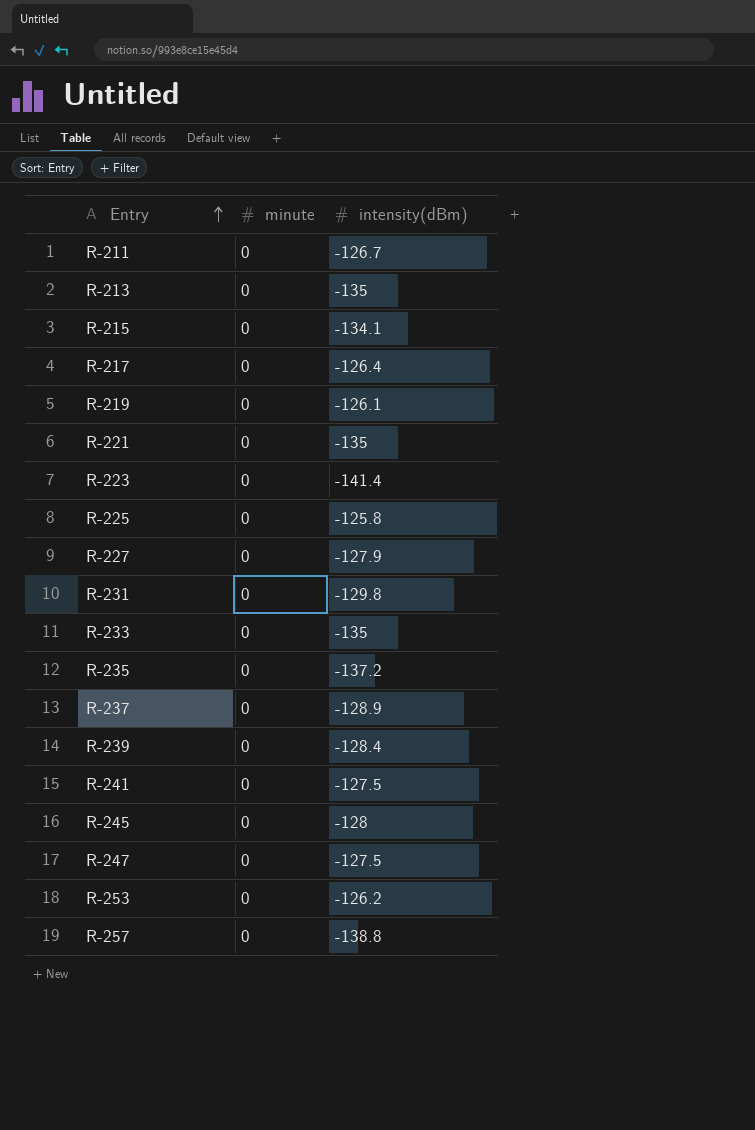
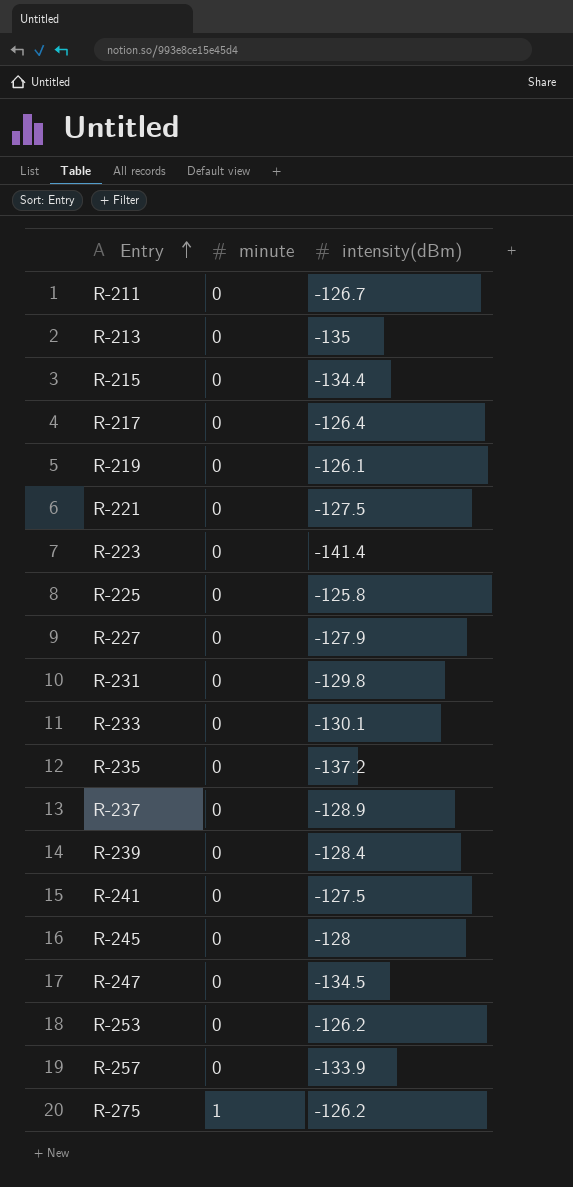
R-215 | intensity(dBm): -134.1 -> -134.4
R-221 | intensity(dBm): -135 -> -127.5
R-233 | intensity(dBm): -135 -> -130.1
R-247 | intensity(dBm): -127.5 -> -134.5
R-257 | intensity(dBm): -138.8 -> -133.9
row R-275: none -> 1 | -126.2

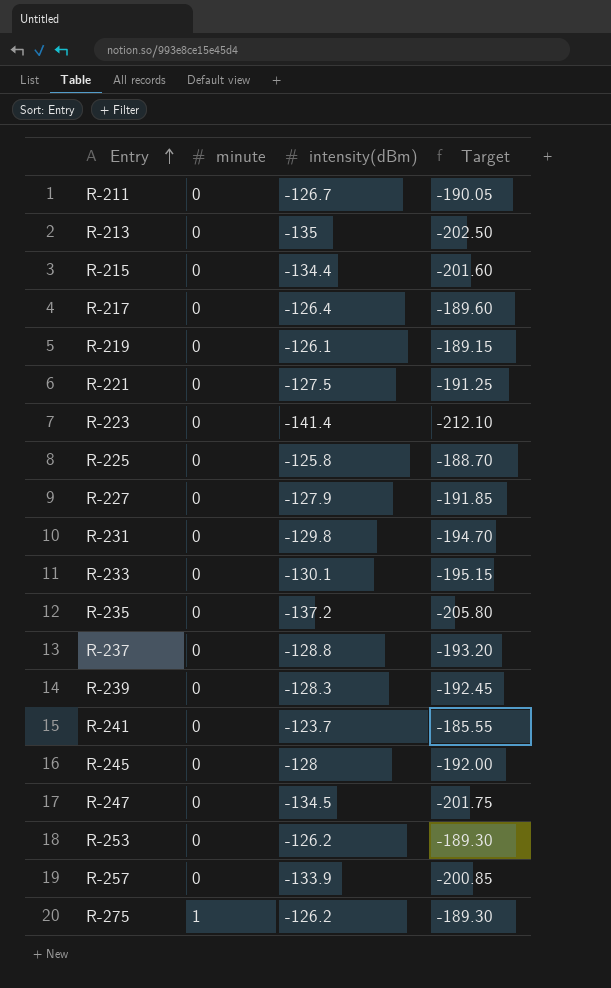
column Target | formula: none -> [intensity(dBm)] * 1.5
R-237 | intensity(dBm): -128.9 -> -128.8
R-239 | intensity(dBm): -128.4 -> -128.3
R-241 | intensity(dBm): -127.5 -> -123.7

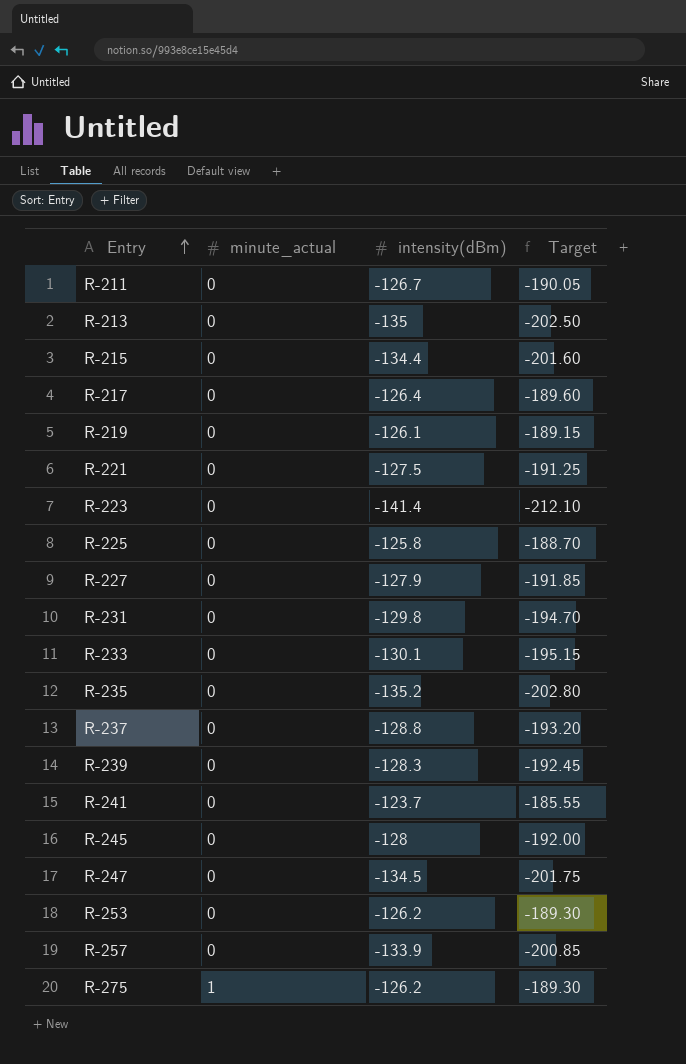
column name: minute -> minute_actual
R-235 | intensity(dBm): -137.2 -> -135.2
R-235 | Target: -205.80 -> -202.80

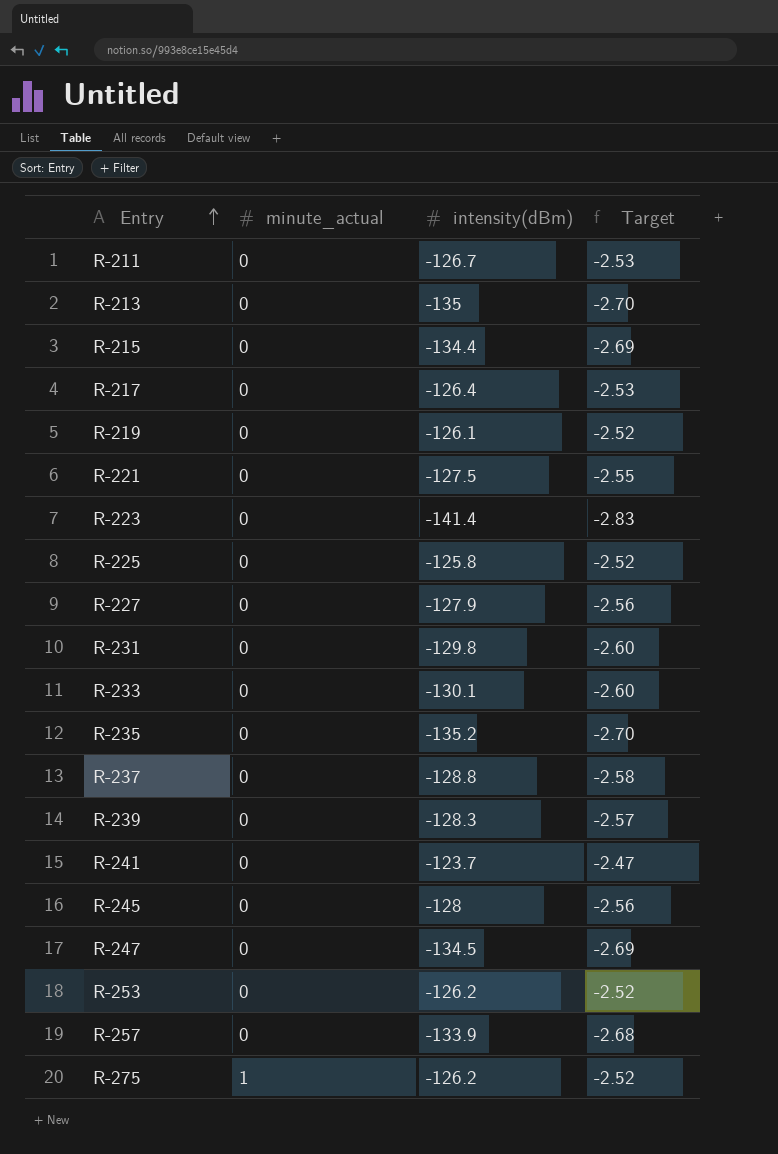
column Target | formula: [intensity(dBm)] * 1.5 -> [intensity(dBm)] * 0.02

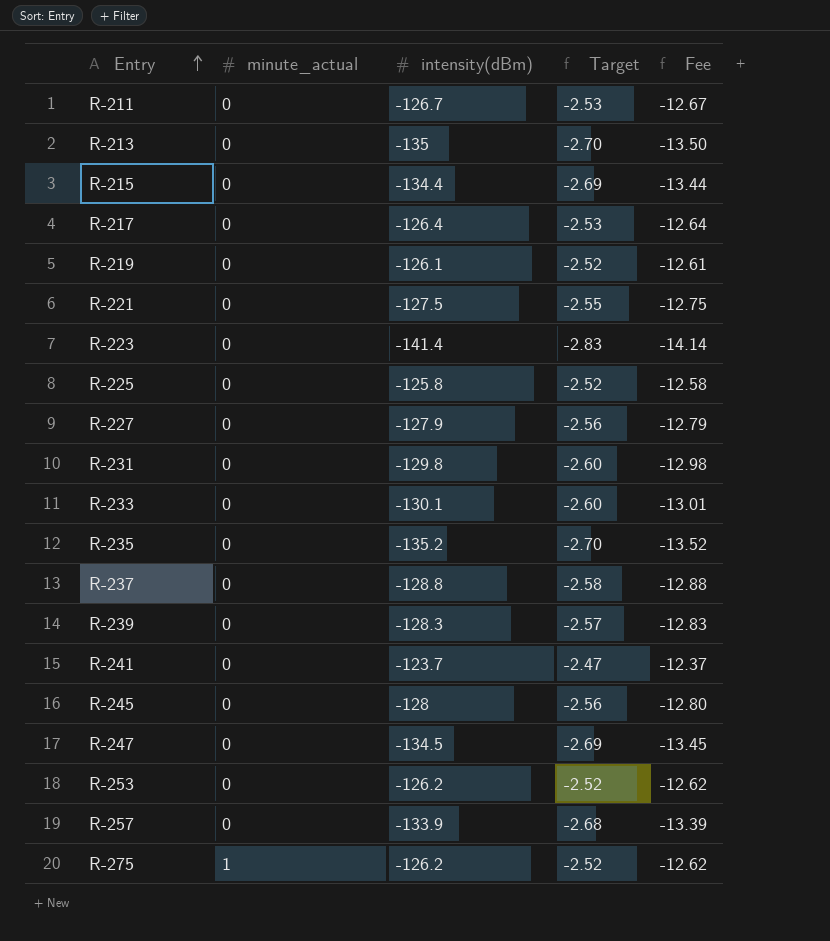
column Fee | formula: none -> [intensity(dBm)] * 0.1

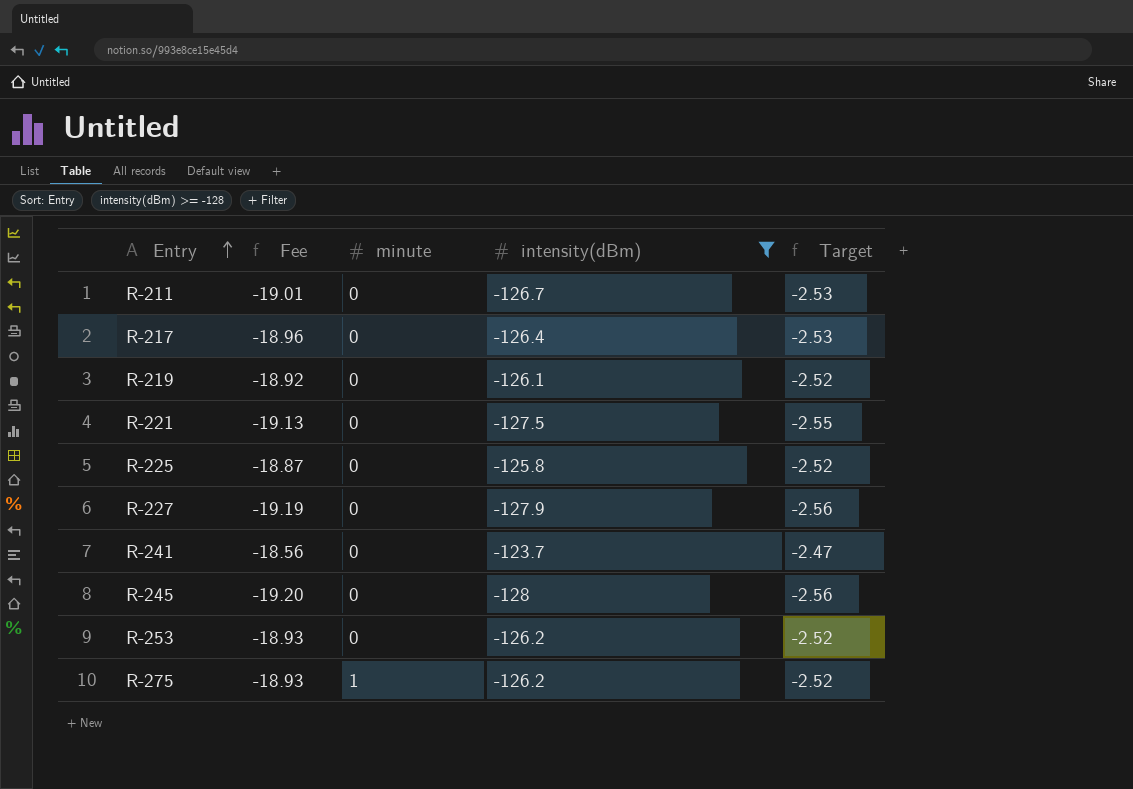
filter: none -> intensity(dBm) >= -128
column Fee | formula: [intensity(dBm)] * 0.1 -> [intensity(dBm)] * 0.15
column Fee | position: 5 -> 2
column name: minute_actual -> minute

